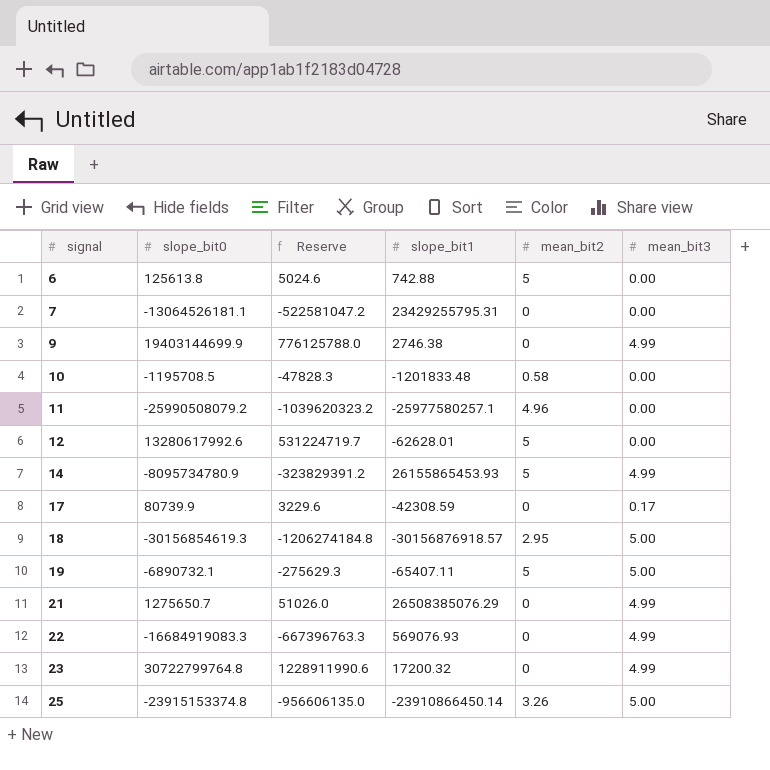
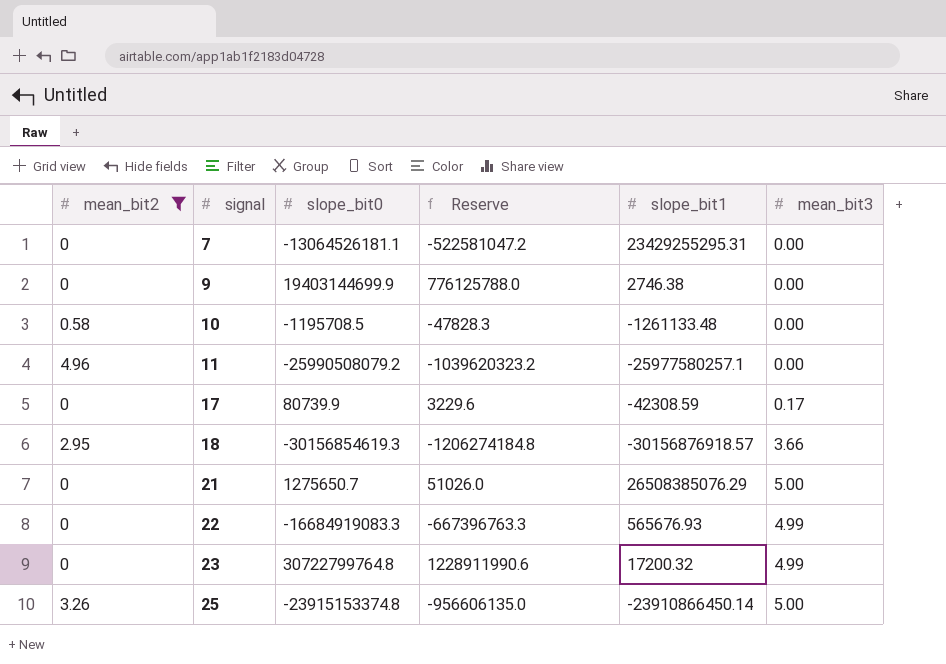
filter: none -> mean_bit2 != 5
column mean_bit2 | position: 5 -> 1
7 | slope_bit1: 23429255795.31 -> 23429255295.31
9 | mean_bit3: 4.99 -> 0.00
10 | slope_bit1: -1201833.48 -> -1261133.48
18 | mean_bit3: 5.00 -> 3.66
21 | mean_bit3: 4.99 -> 5.00
22 | slope_bit1: 569076.93 -> 565676.93

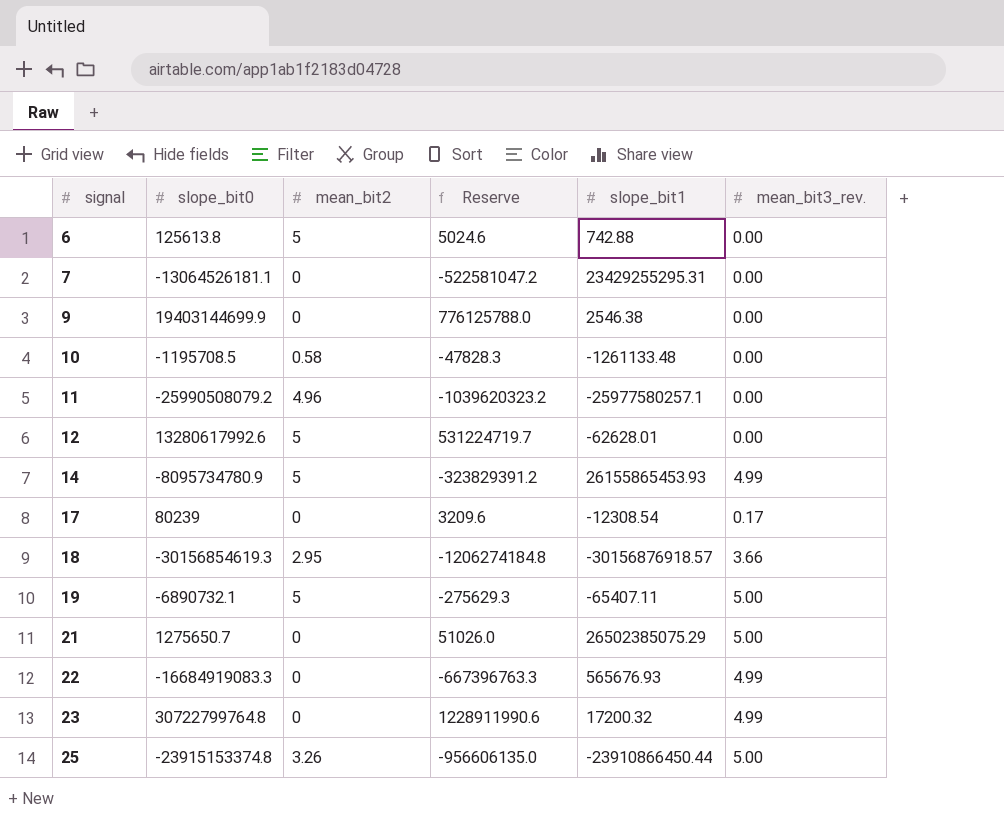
filter: mean_bit2 != 5 -> none
column mean_bit2 | position: 1 -> 3
column name: mean_bit3 -> mean_bit3_rev.
9 | slope_bit1: 2746.38 -> 2546.38
17 | slope_bit0: 80739.9 -> 80239
17 | Reserve: 3229.6 -> 3209.6
17 | slope_bit1: -42308.59 -> -12308.54
21 | slope_bit1: 26508385076.29 -> 26502385075.29
25 | slope_bit1: -23910866450.14 -> -23910866450.44

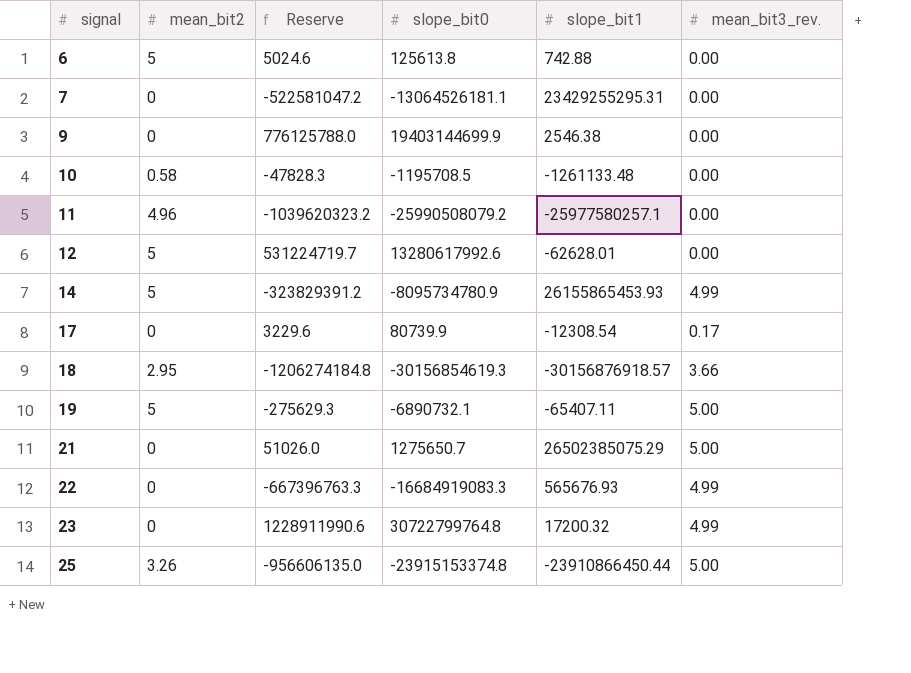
column slope_bit0 | position: 2 -> 4
17 | Reserve: 3209.6 -> 3229.6
17 | slope_bit0: 80239 -> 80739.9

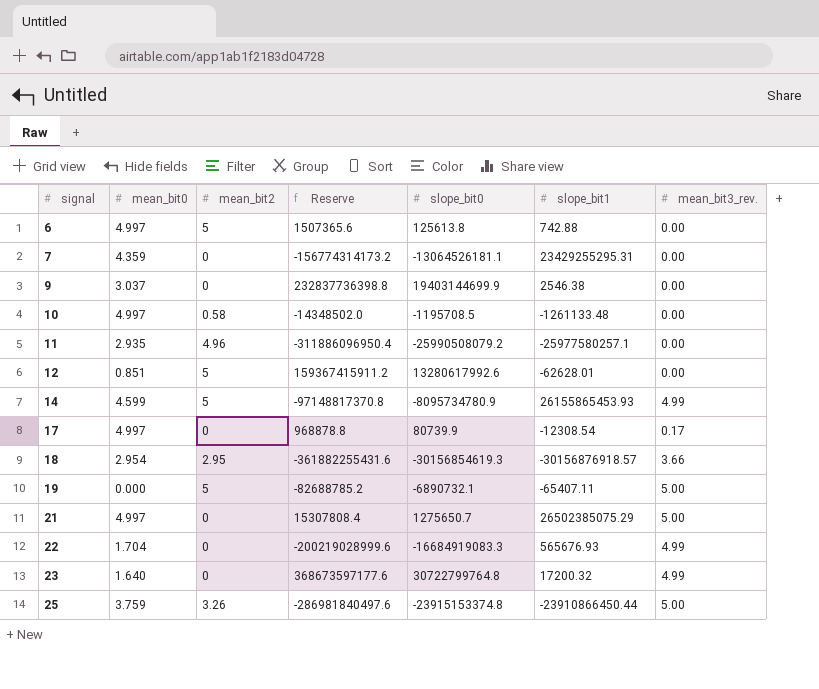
column mean_bit0 | position: none -> 2
column Reserve | formula: [slope_bit0] * 0.04 -> [slope_bit0] * 12

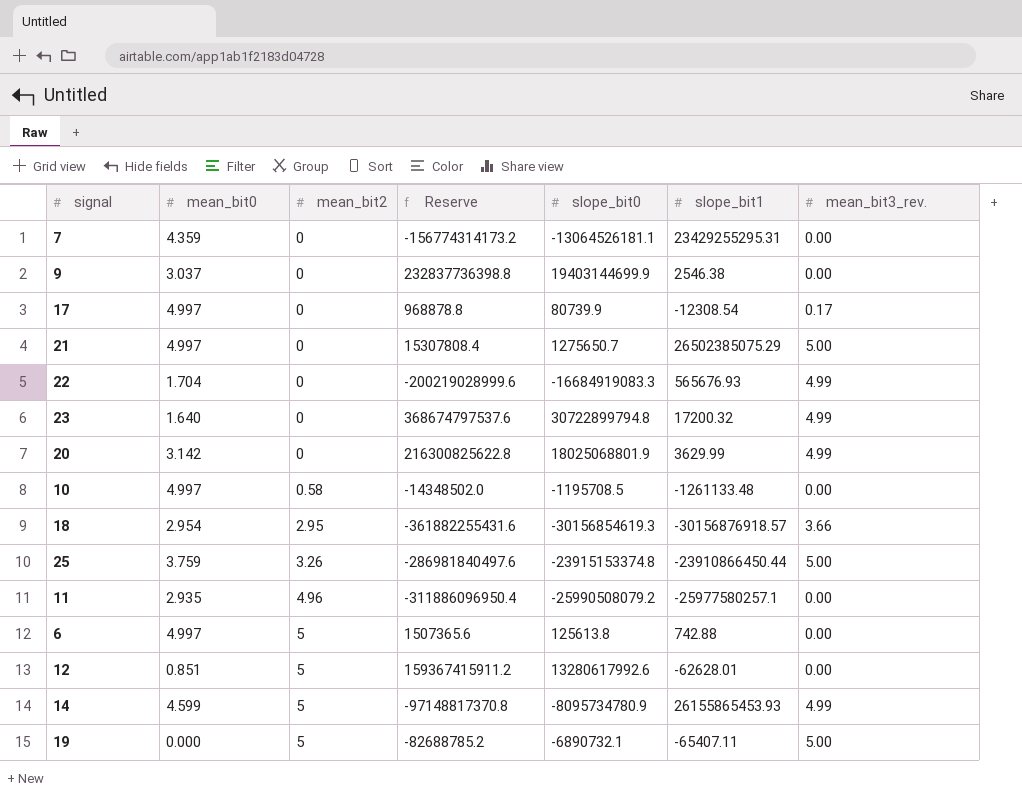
row order: signal ascending -> mean_bit2 ascending
23 | Reserve: 368673597177.6 -> 368674797537.6
23 | slope_bit0: 30722799764.8 -> 30722899794.8
row 20: none -> 3.142 | 0 | 216300825622.8 | 18025068801.9 | 3629.99 | 4.99

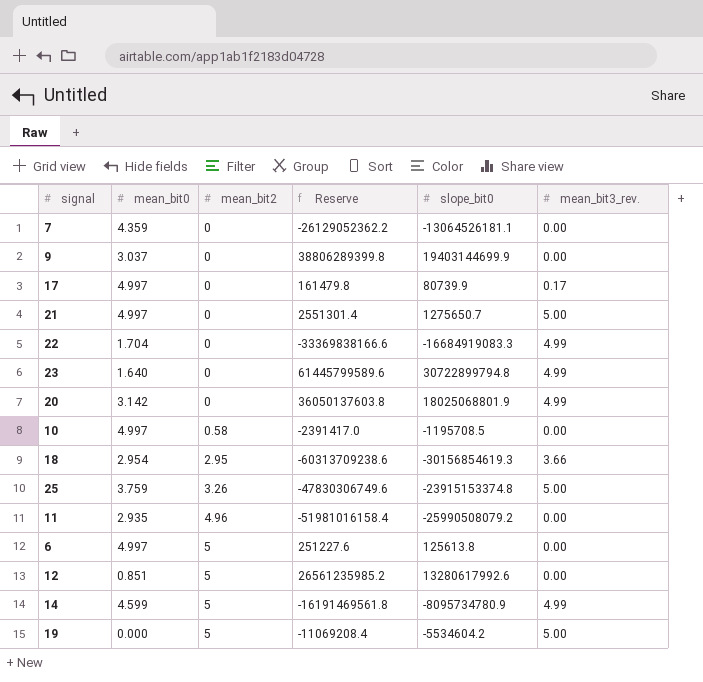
column slope_bit1 | position: 6 -> none
column Reserve | formula: [slope_bit0] * 12 -> [slope_bit0] * 2
19 | slope_bit0: -6890732.1 -> -5534604.2

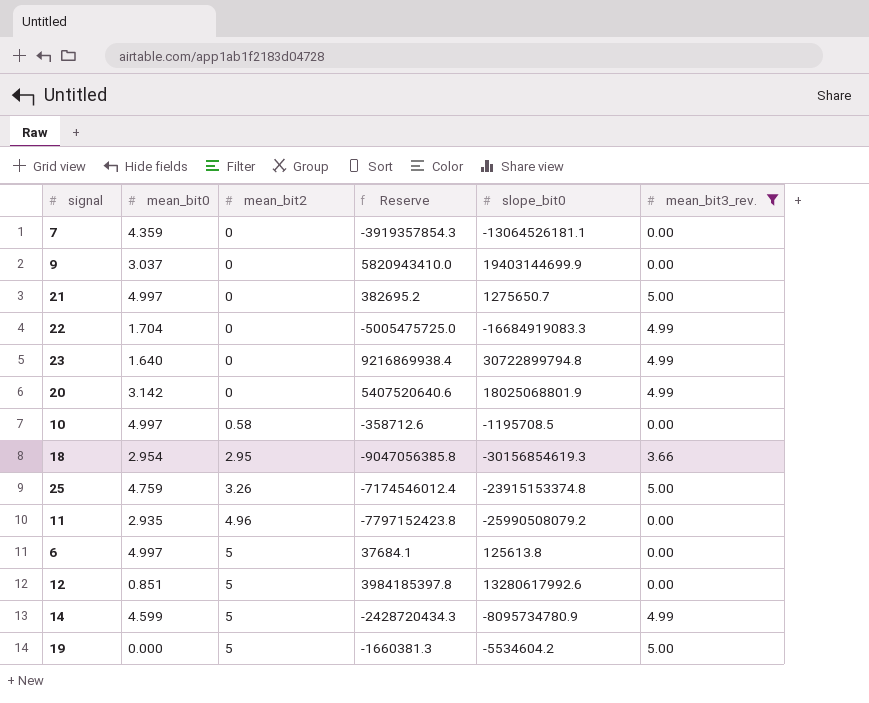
filter: none -> mean_bit3_rev. != 0.17
column Reserve | formula: [slope_bit0] * 2 -> [slope_bit0] * 0.3
25 | mean_bit0: 3.759 -> 4.759

